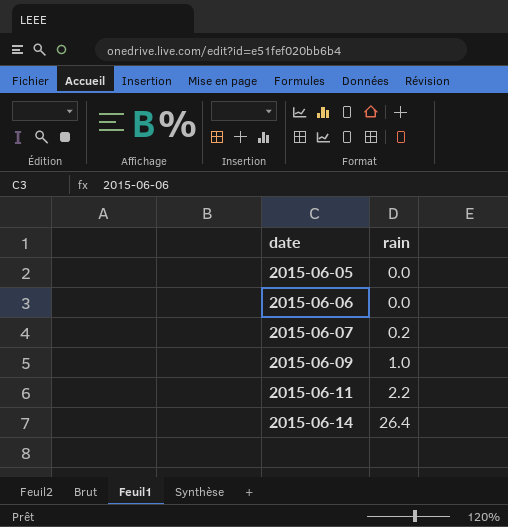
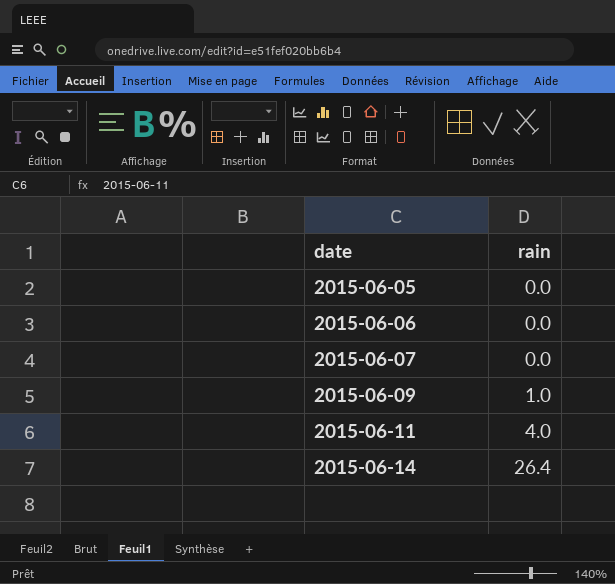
2015-06-07 | rain: 0.2 -> 0.0
2015-06-11 | rain: 2.2 -> 4.0

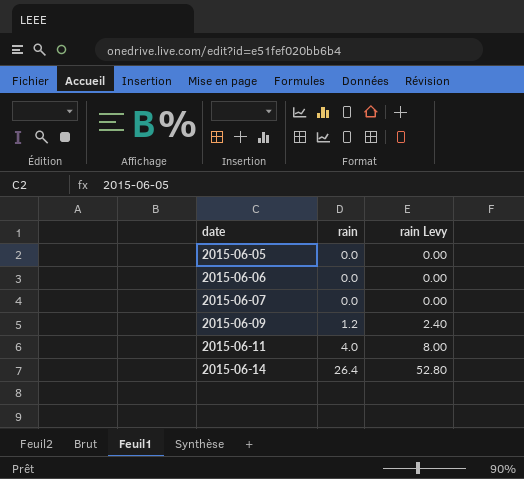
column rain Levy | formula: none -> [rain] * 2
2015-06-09 | rain: 1.0 -> 1.2

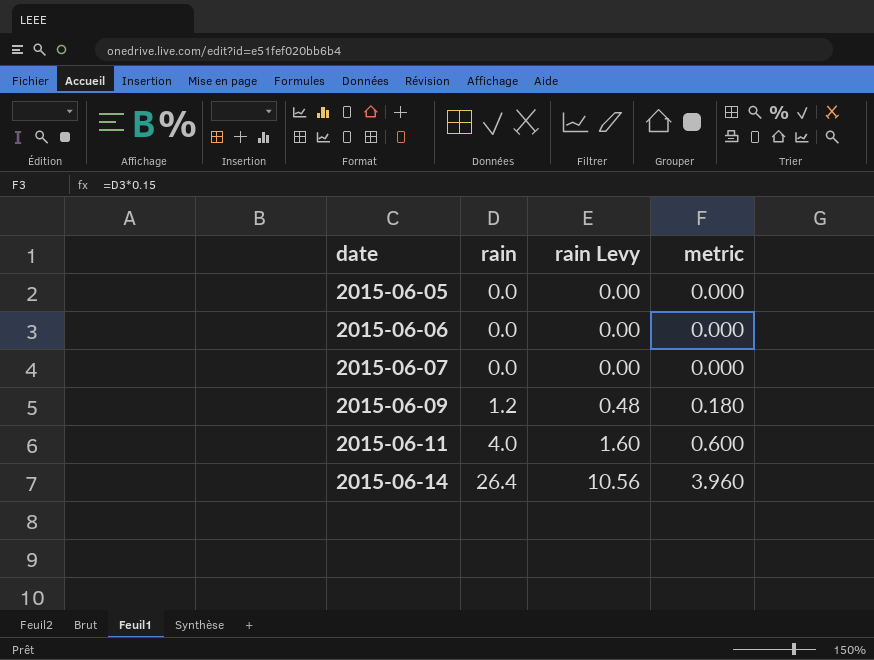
column rain Levy | formula: [rain] * 2 -> [rain] * 0.4
column metric | formula: none -> [rain] * 0.15

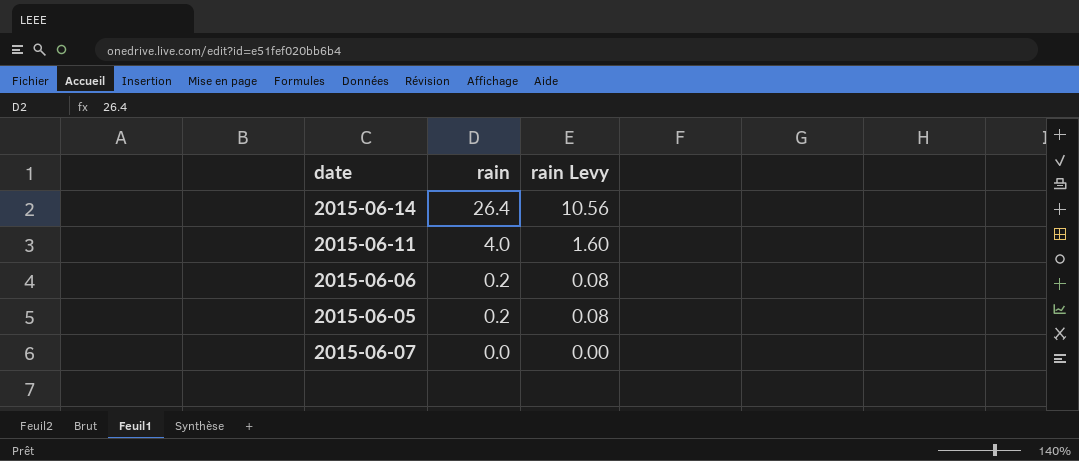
row order: date ascending -> rain descending
column metric | formula: [rain] * 0.15 -> none
row 2015-06-09: 1.2 | 0.48 | 0.180 -> none
2015-06-06 | rain: 0.0 -> 0.2
2015-06-06 | rain Levy: 0.00 -> 0.08
2015-06-05 | rain: 0.0 -> 0.2
2015-06-05 | rain Levy: 0.00 -> 0.08

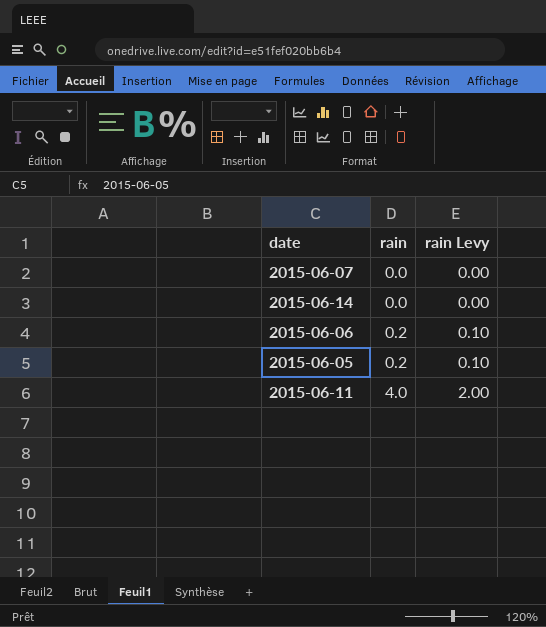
row order: rain descending -> rain ascending
column rain Levy | formula: [rain] * 0.4 -> [rain] * 0.5
2015-06-14 | rain: 26.4 -> 0.0

